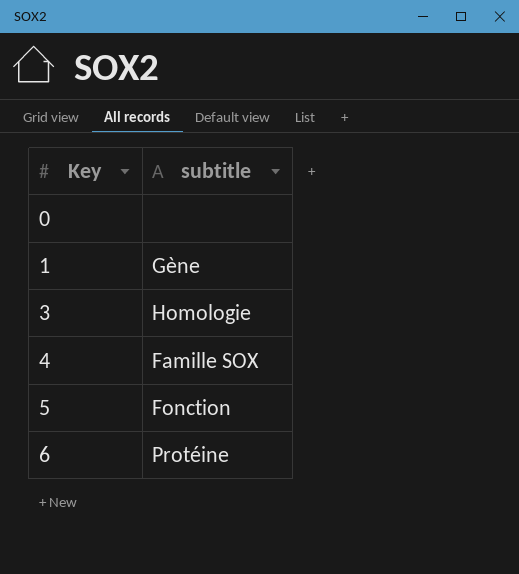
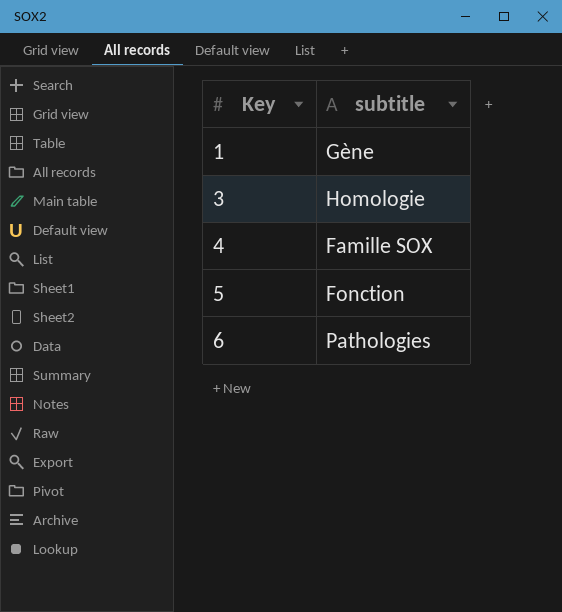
row 0: none -> none
6 | subtitle: Protéine -> Pathologies

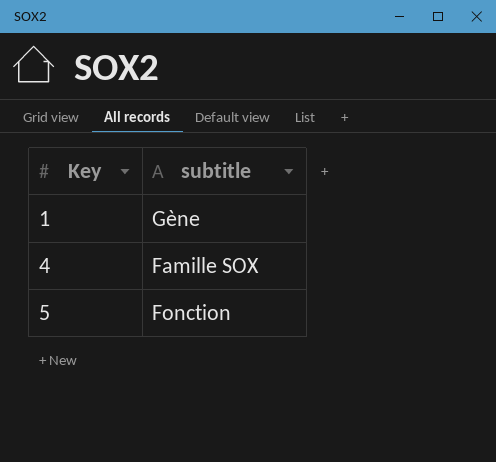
row 3: Homologie -> none
row 6: Pathologies -> none

